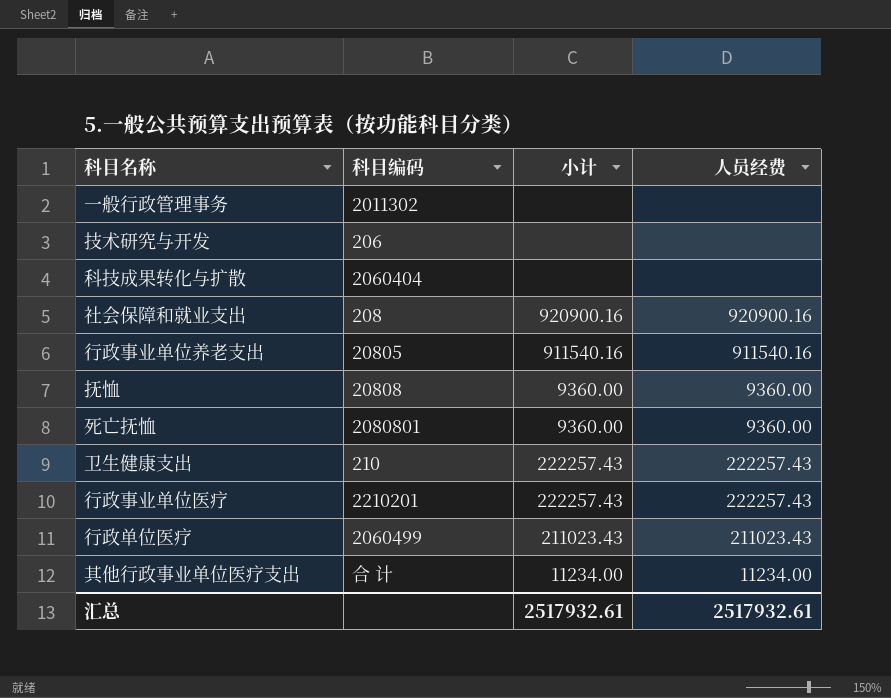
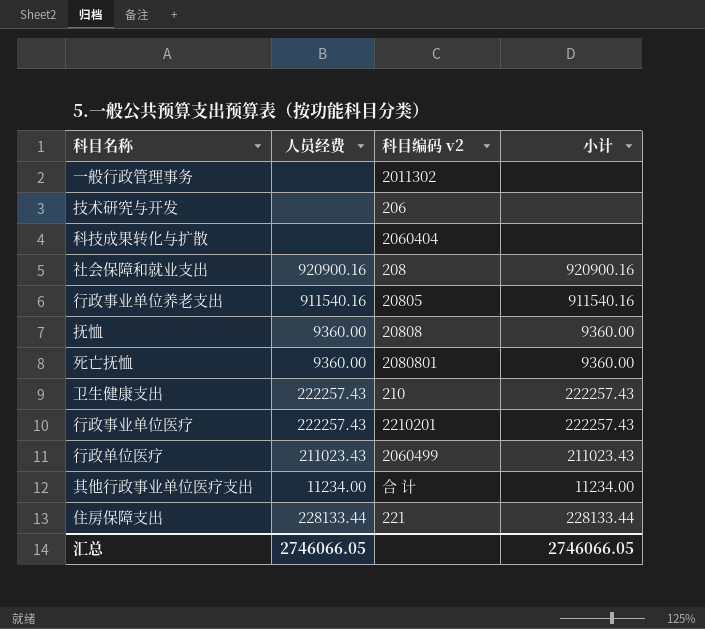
column 人员经费 | position: 4 -> 2
column name: 科目编码 -> 科目编码 v2
row 住房保障支出: none -> 228133.44 | 221 | 228133.44
汇总 | 人员经费: 2517932.61 -> 2746066.05
汇总 | 小计: 2517932.61 -> 2746066.05

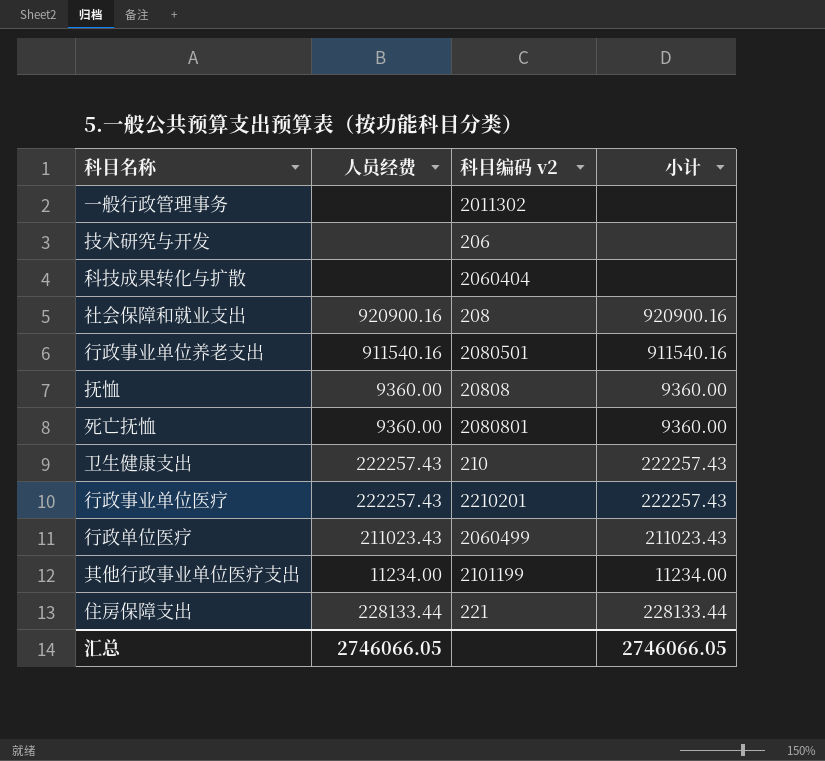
行政事业单位养老支出 | 科目编码 v2: 20805 -> 2080501
其他行政事业单位医疗支出 | 科目编码 v2: 合 计 -> 2101199

